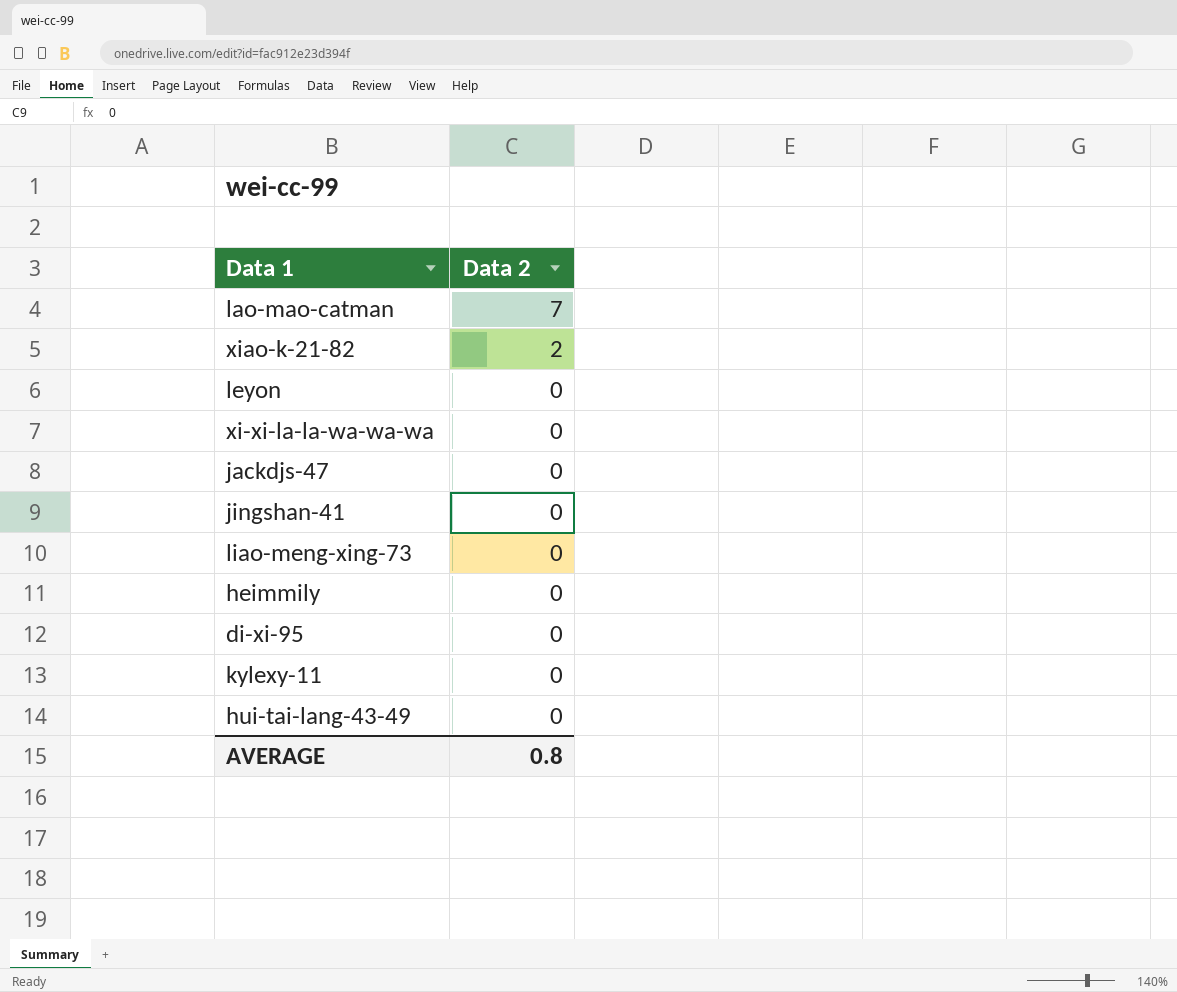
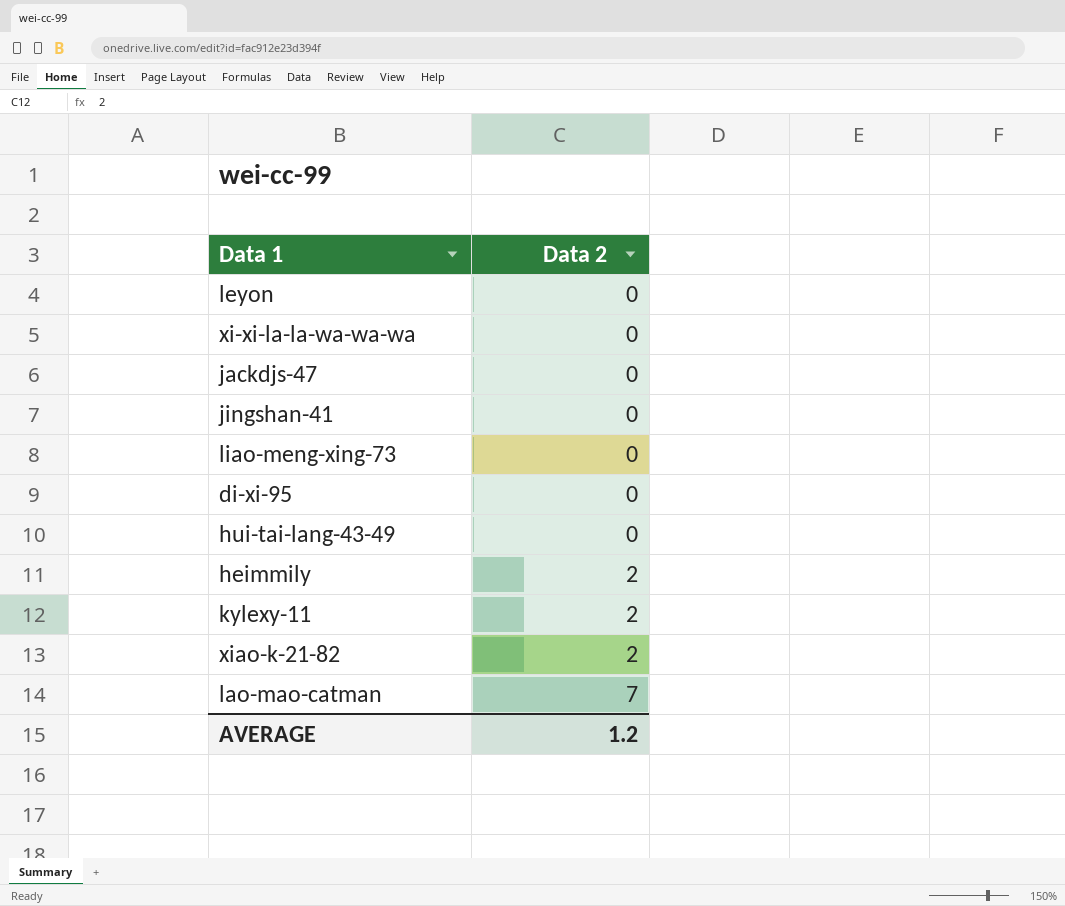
row order: Data 2 descending -> Data 2 ascending
heimmily | Data 2: 0 -> 2
kylexy-11 | Data 2: 0 -> 2
AVERAGE | Data 2: 0.8 -> 1.2

